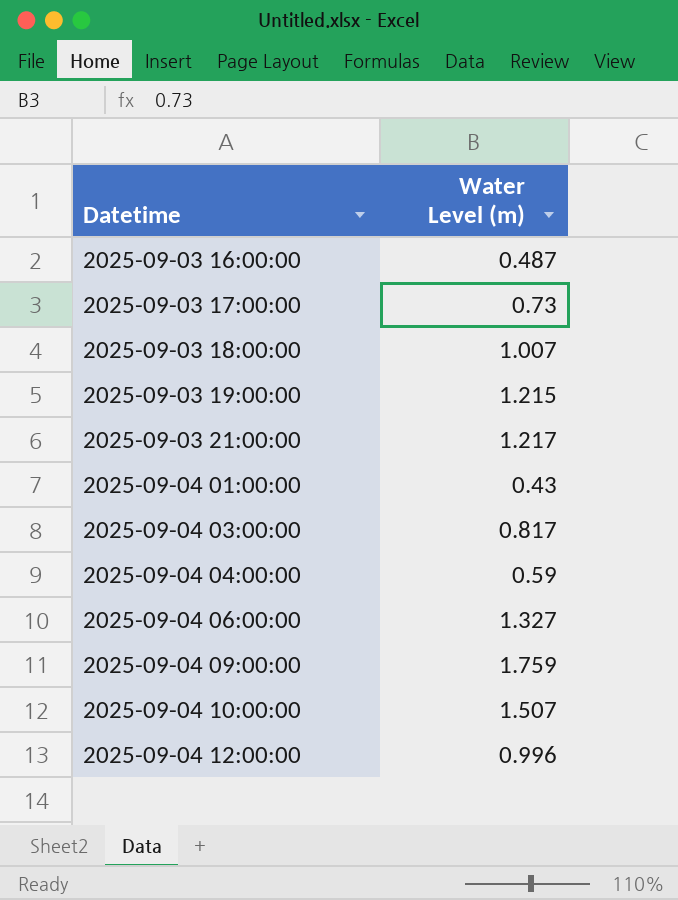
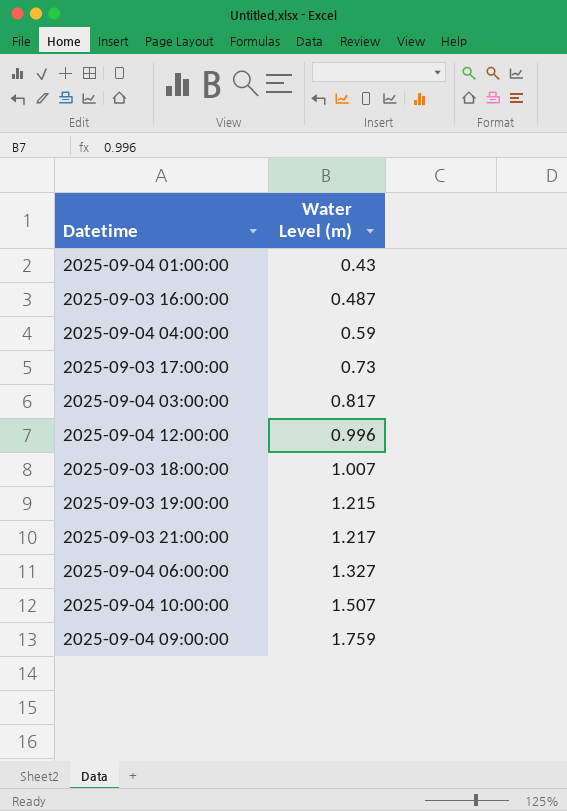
row order: Datetime ascending -> Water Level (m) ascending

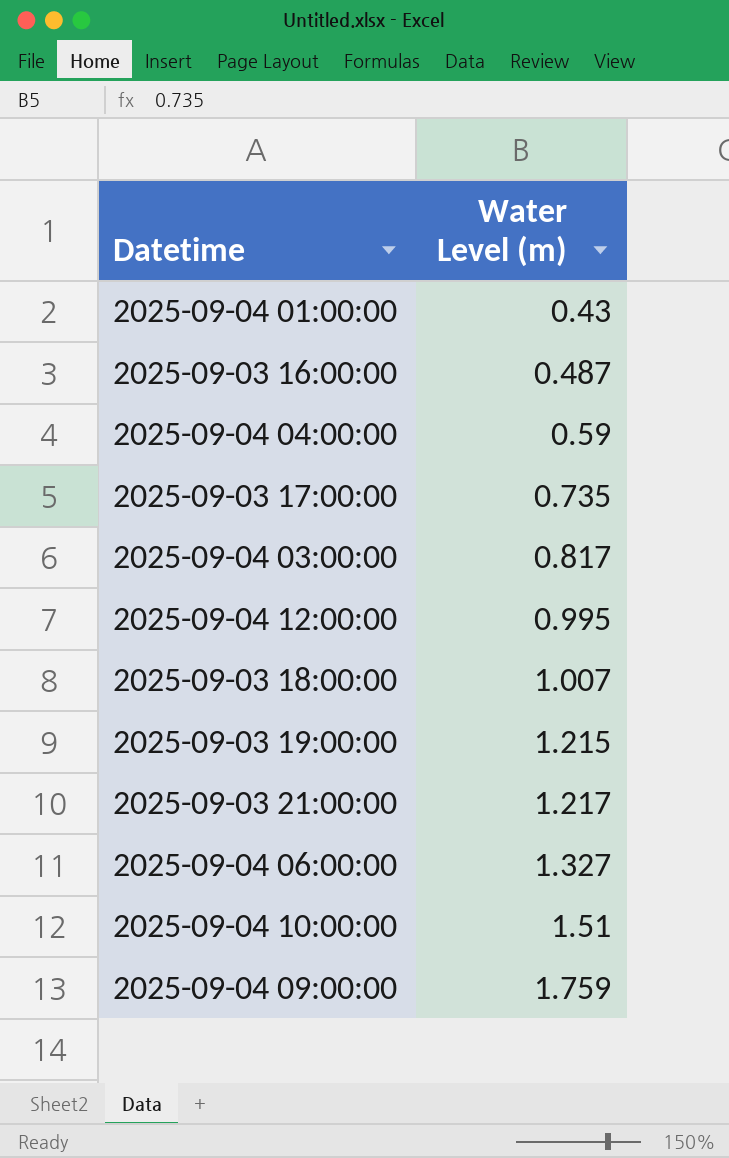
2025-09-03 17:00:00 | Water Level (m): 0.73 -> 0.735
2025-09-04 12:00:00 | Water Level (m): 0.996 -> 0.995
2025-09-04 10:00:00 | Water Level (m): 1.507 -> 1.51

